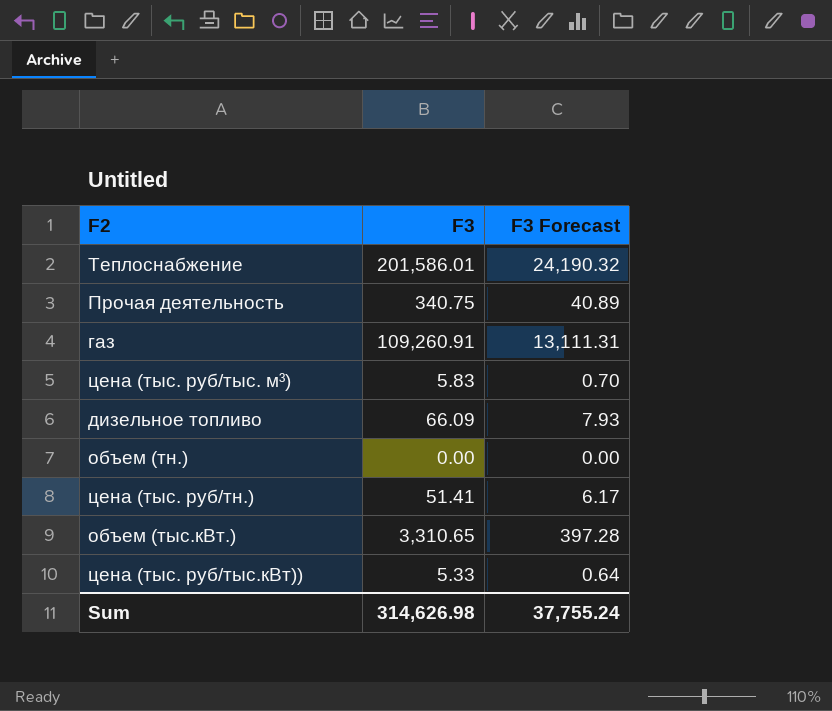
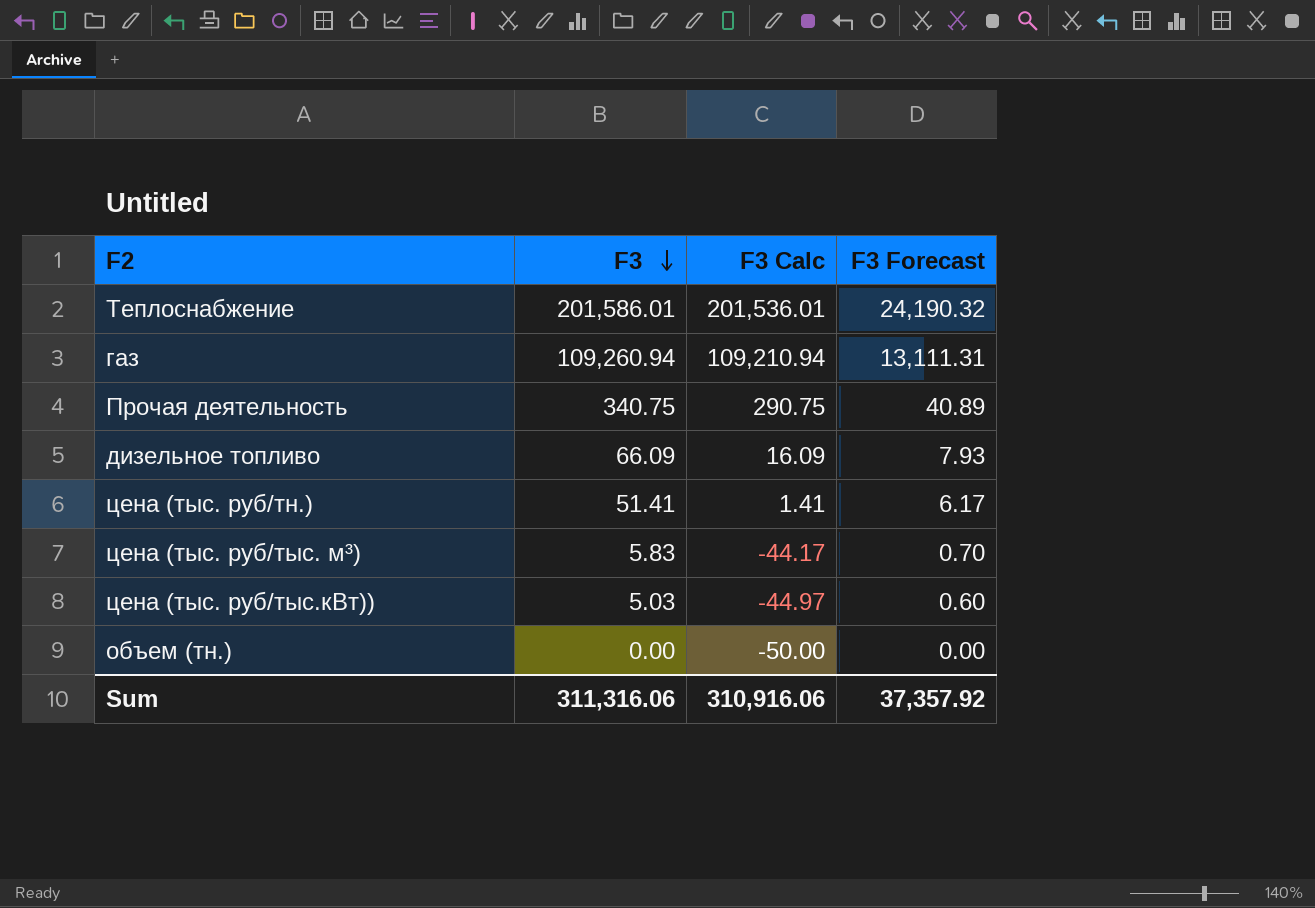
row order: none -> F3 descending
column F3 Calc | formula: none -> [F3] - 50
row объем (тыс.кВт.): 3,310.65 | 397.28 -> none
газ | F3: 109,260.91 -> 109,260.94
цена (тыс. руб/тыс.кВт)) | F3: 5.33 -> 5.03
цена (тыс. руб/тыс.кВт)) | F3 Forecast: 0.64 -> 0.60
Sum | F3: 314,626.98 -> 311,316.06
Sum | F3 Forecast: 37,755.24 -> 37,357.92

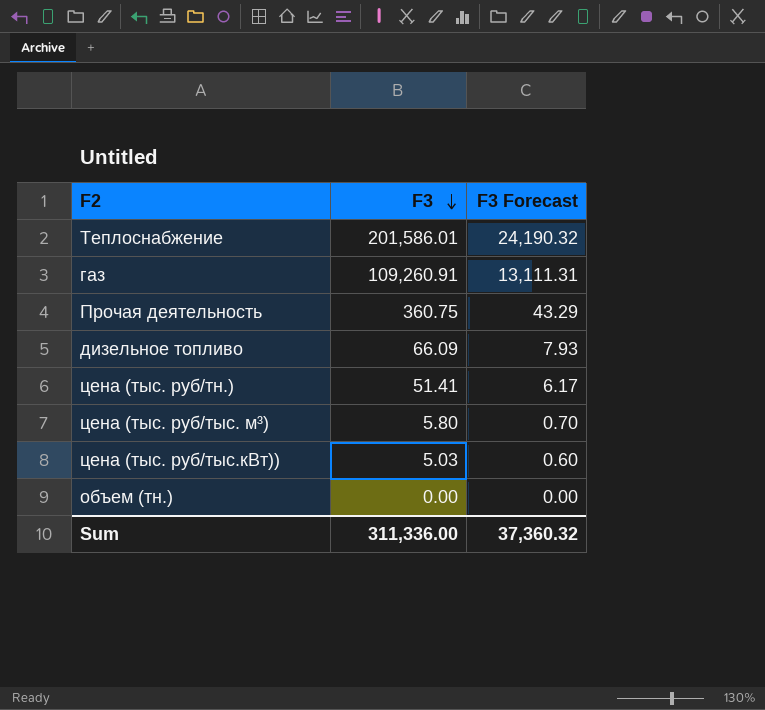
column F3 Calc | formula: [F3] - 50 -> none
газ | F3: 109,260.94 -> 109,260.91
Прочая деятельность | F3: 340.75 -> 360.75
Прочая деятельность | F3 Forecast: 40.89 -> 43.29
цена (тыс. руб/тыс. м³) | F3: 5.83 -> 5.80
Sum | F3: 311,316.06 -> 311,336.00
Sum | F3 Forecast: 37,357.92 -> 37,360.32

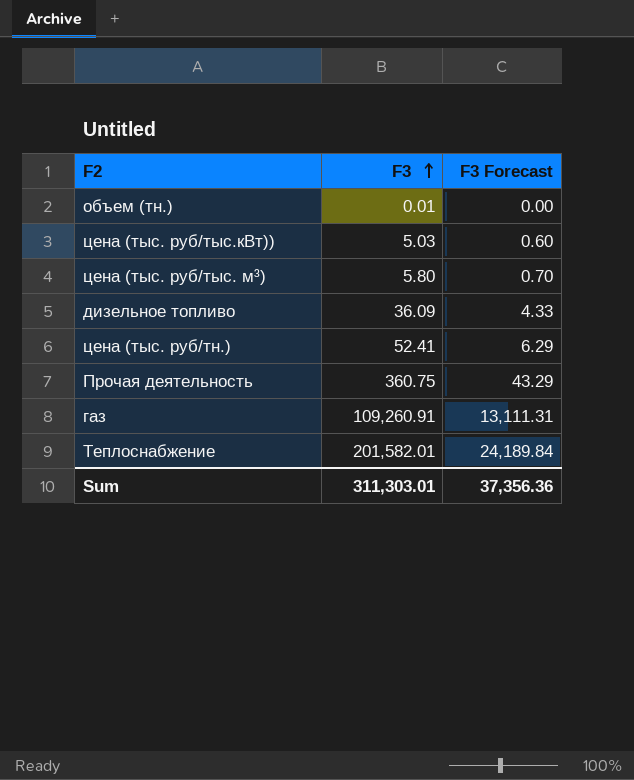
row order: F3 descending -> F3 ascending
объем (тн.) | F3: 0.00 -> 0.01
дизельное топливо | F3: 66.09 -> 36.09
дизельное топливо | F3 Forecast: 7.93 -> 4.33
цена (тыс. руб/тн.) | F3: 51.41 -> 52.41
цена (тыс. руб/тн.) | F3 Forecast: 6.17 -> 6.29
Теплоснабжение | F3: 201,586.01 -> 201,582.01
Теплоснабжение | F3 Forecast: 24,190.32 -> 24,189.84
Sum | F3: 311,336.00 -> 311,303.01
Sum | F3 Forecast: 37,360.32 -> 37,356.36

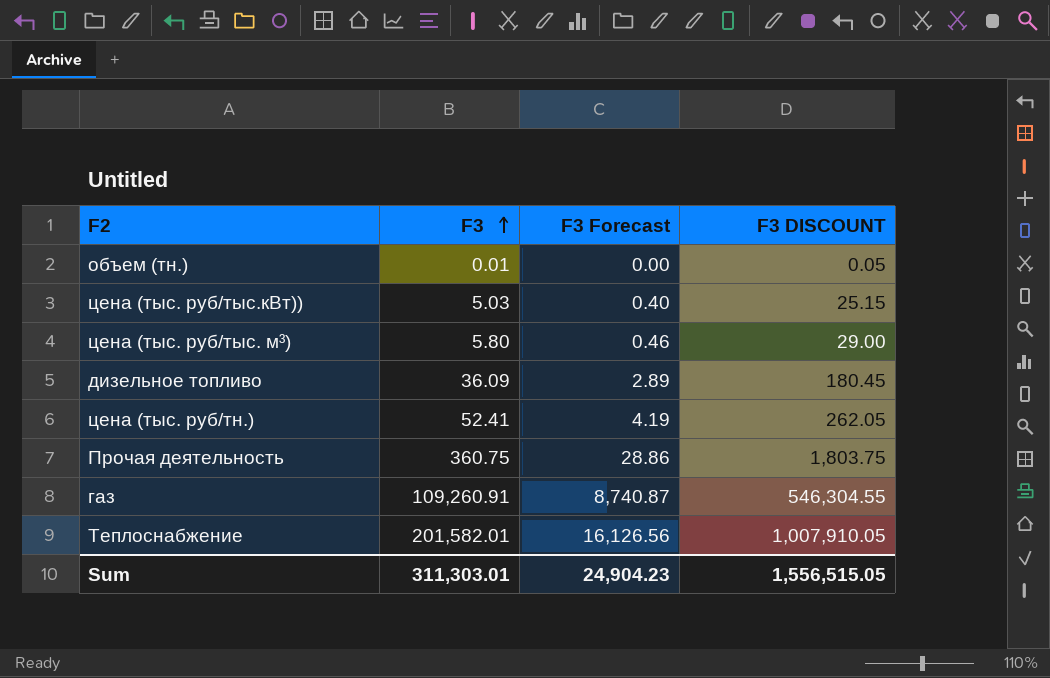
column F3 Forecast | formula: [F3] * 0.12 -> [F3] * 0.08
column F3 DISCOUNT | formula: none -> [F3] * 5
Sum | F3 Forecast: 37,356.36 -> 24,904.23

